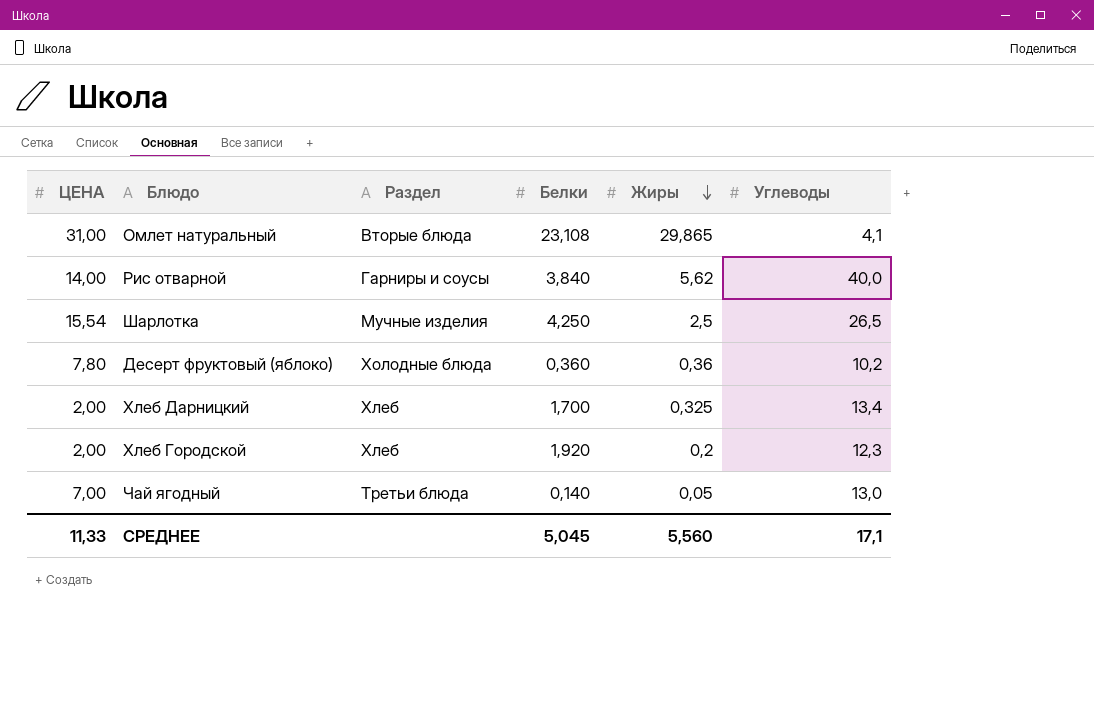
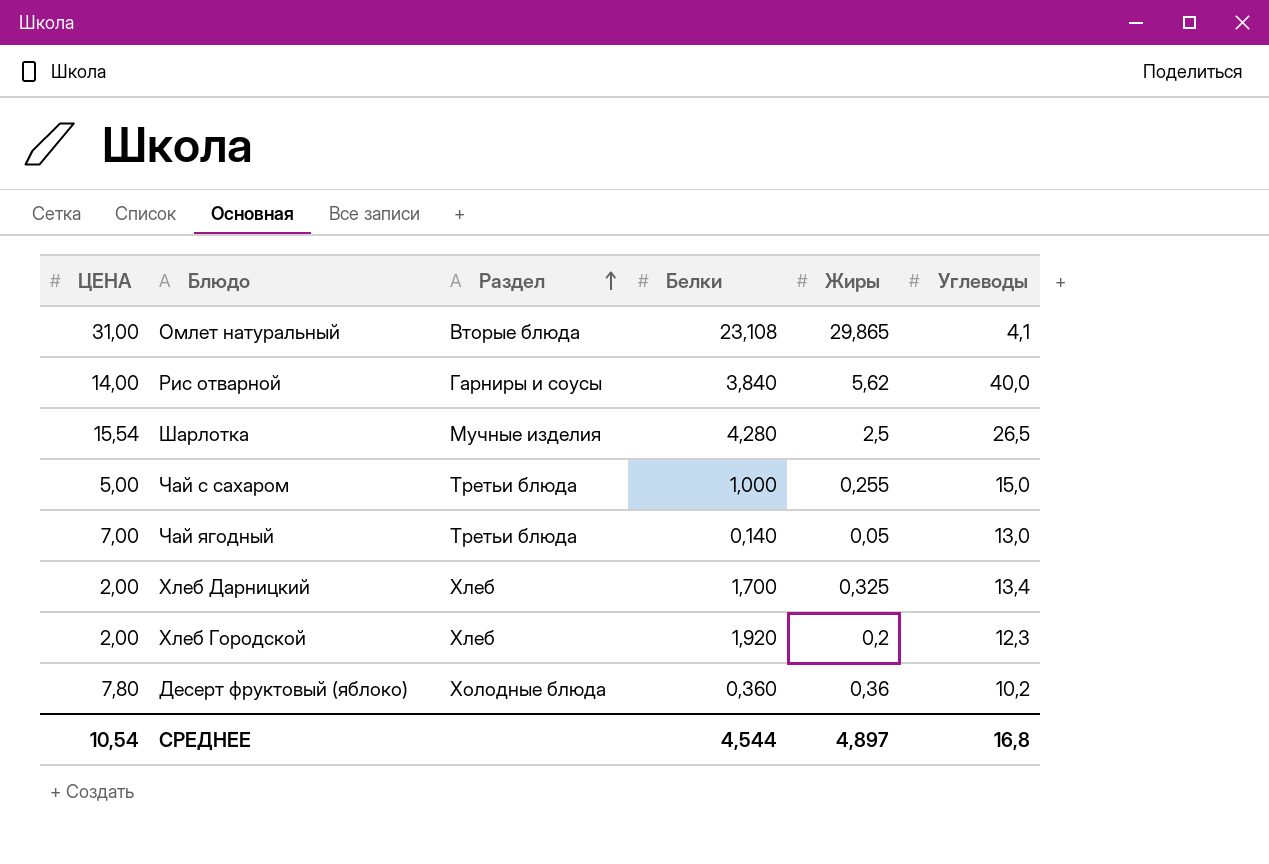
row order: Жиры descending -> Раздел ascending
Шарлотка | Белки: 4,250 -> 4,280
row Чай с сахаром: none -> 5,00 | Третьи блюда | 1,000 | 0,255 | 15,0
СРЕДНЕЕ | ЦЕНА: 11,33 -> 10,54
СРЕДНЕЕ | Белки: 5,045 -> 4,544
СРЕДНЕЕ | Жиры: 5,560 -> 4,897
СРЕДНЕЕ | Углеводы: 17,1 -> 16,8

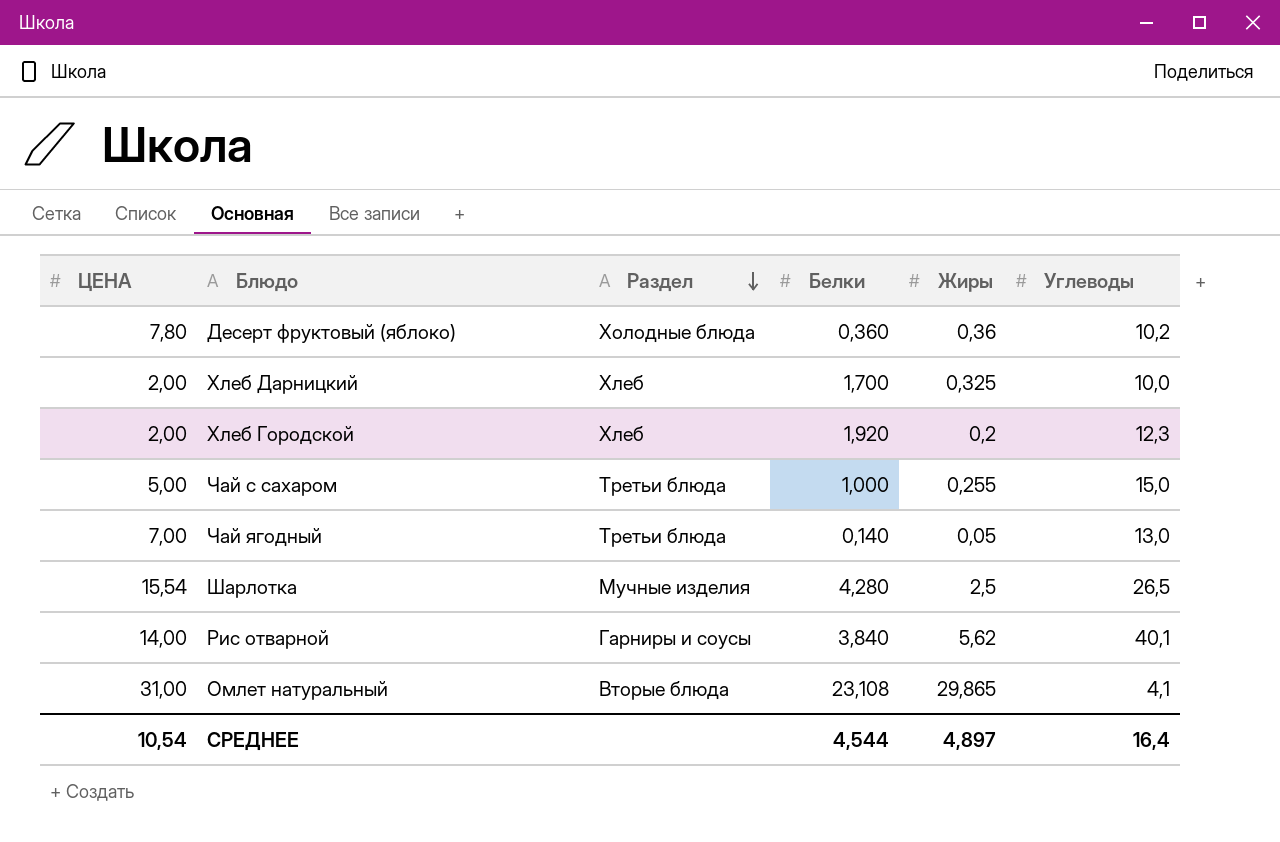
row order: Раздел ascending -> Раздел descending
Хлеб Дарницкий | Углеводы: 13,4 -> 10,0
Рис отварной | Углеводы: 40,0 -> 40,1
СРЕДНЕЕ | Углеводы: 16,8 -> 16,4

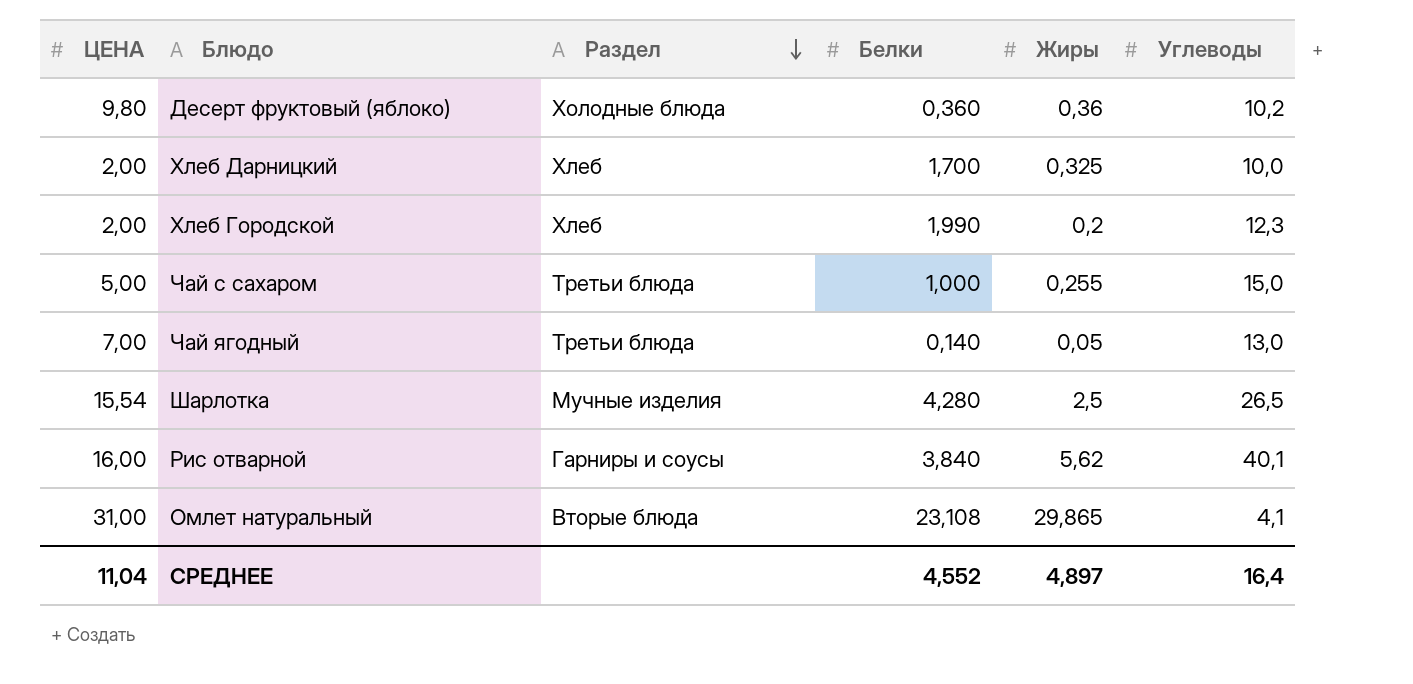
Десерт фруктовый (яблоко) | ЦЕНА: 7,80 -> 9,80
Хлеб Городской | Белки: 1,920 -> 1,990
Рис отварной | ЦЕНА: 14,00 -> 16,00
СРЕДНЕЕ | ЦЕНА: 10,54 -> 11,04
СРЕДНЕЕ | Белки: 4,544 -> 4,552

